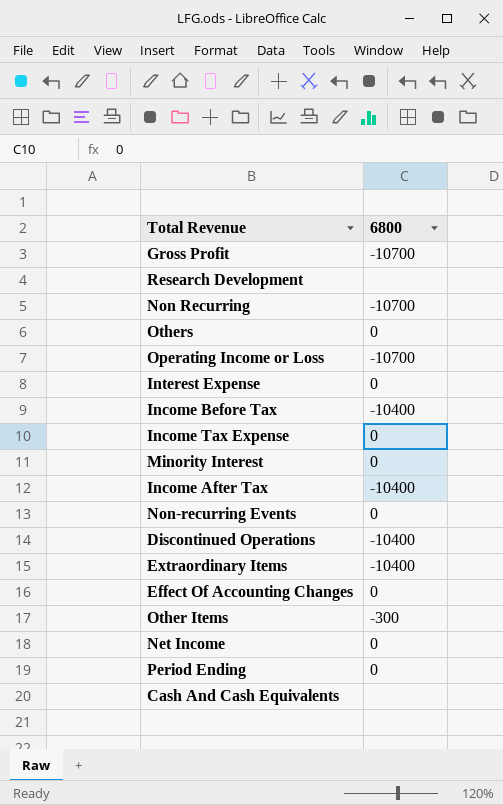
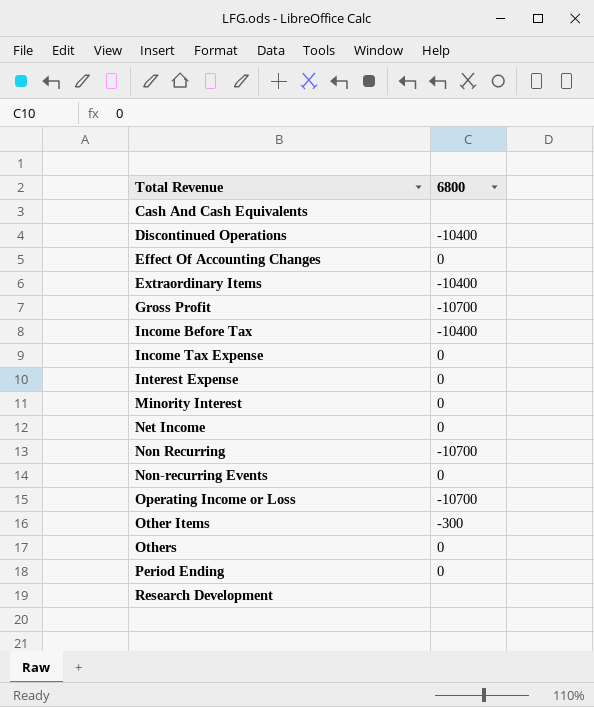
row order: none -> Total Revenue ascending
row Income After Tax: -10400 -> none

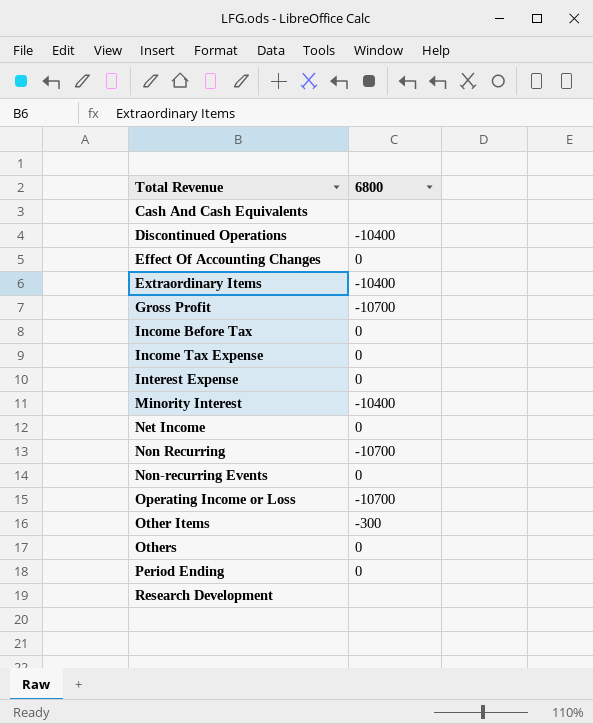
Income Before Tax | 6800: -10400 -> 0
Minority Interest | 6800: 0 -> -10400

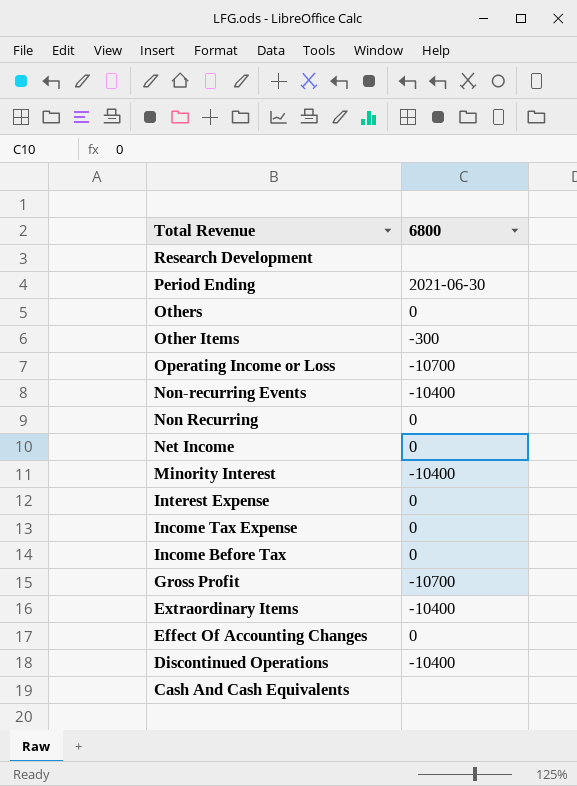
row order: Total Revenue ascending -> Total Revenue descending
Period Ending | 6800: 0 -> 2021-06-30
Non-recurring Events | 6800: 0 -> -10400
Non Recurring | 6800: -10700 -> 0

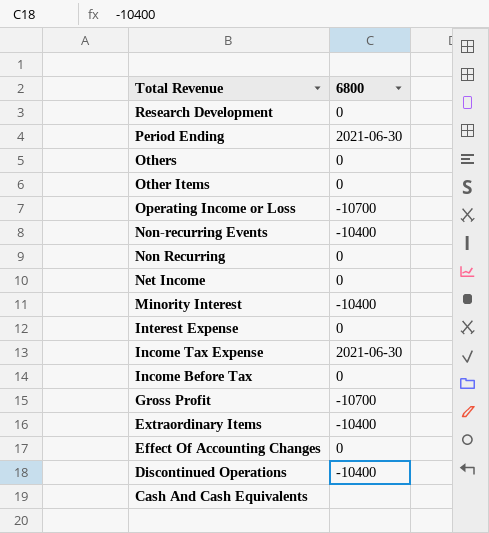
Research Development | 6800: none -> 0
Other Items | 6800: -300 -> 0
Income Tax Expense | 6800: 0 -> 2021-06-30

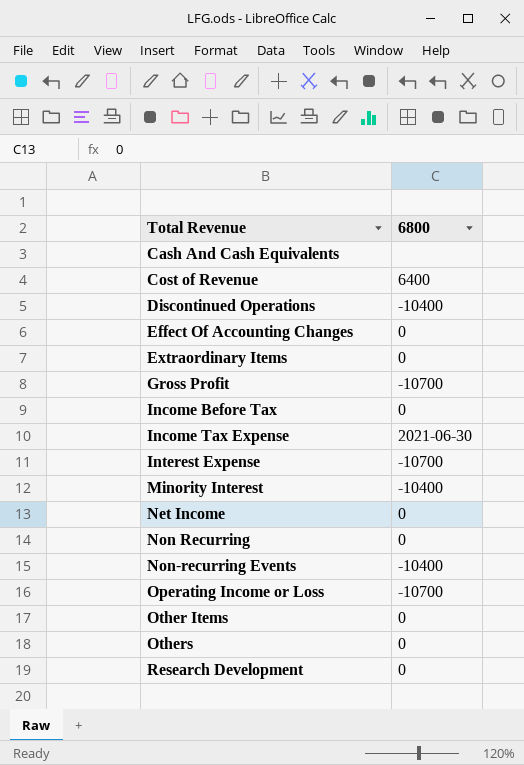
row order: Total Revenue descending -> Total Revenue ascending
row Period Ending: 2021-06-30 -> none
row Cost of Revenue: none -> 6400
Extraordinary Items | 6800: -10400 -> 0
Interest Expense | 6800: 0 -> -10700

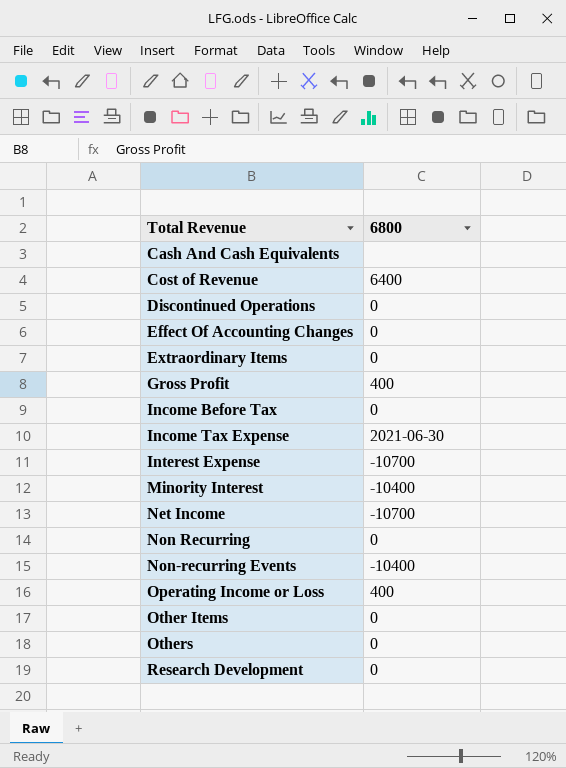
Discontinued Operations | 6800: -10400 -> 0
Gross Profit | 6800: -10700 -> 400
Net Income | 6800: 0 -> -10700
Operating Income or Loss | 6800: -10700 -> 400

